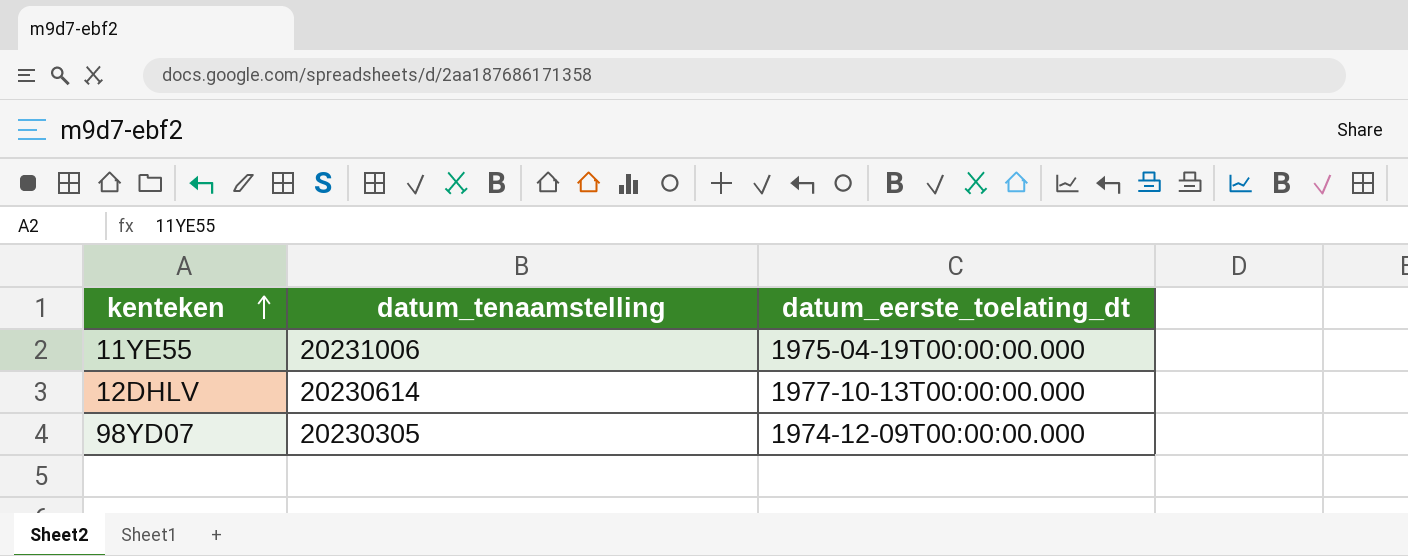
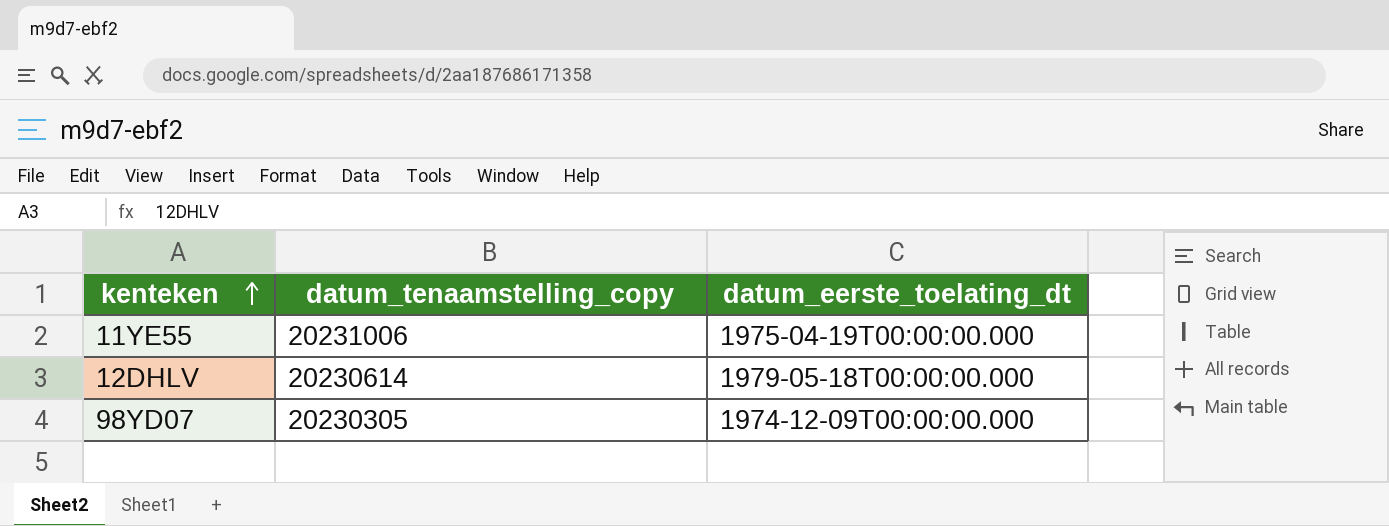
column name: datum_tenaamstelling -> datum_tenaamstelling_copy
12DHLV | datum_eerste_toelating_dt: 1977-10-13T00:00:00.000 -> 1979-05-18T00:00:00.000

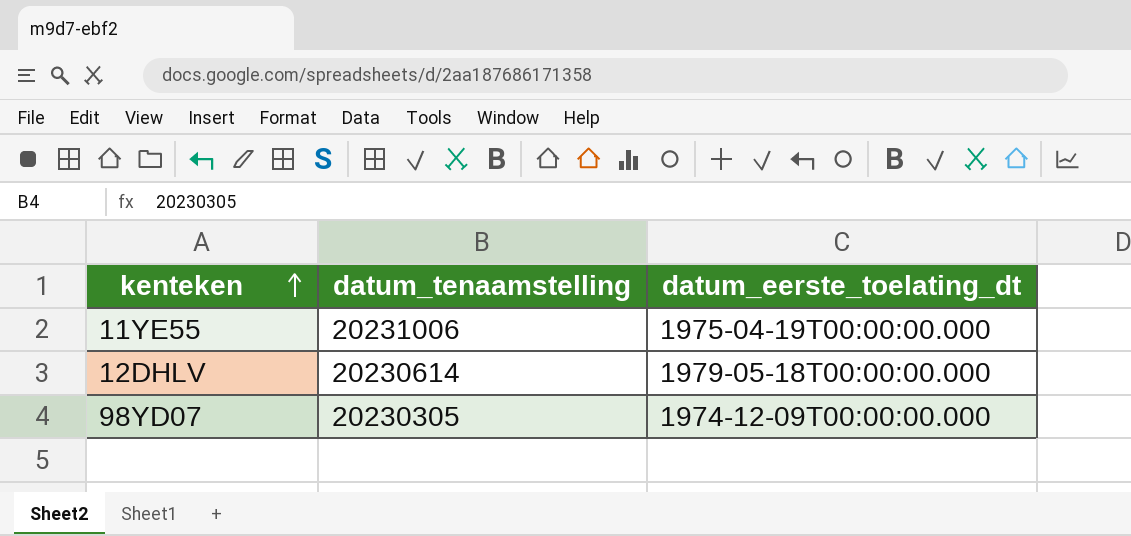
column name: datum_tenaamstelling_copy -> datum_tenaamstelling

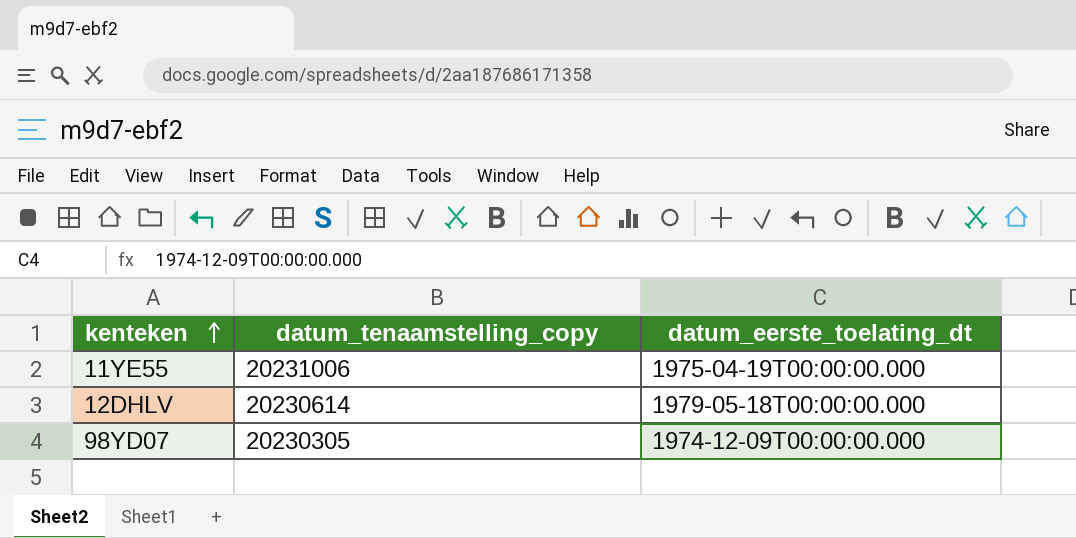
column name: datum_tenaamstelling -> datum_tenaamstelling_copy

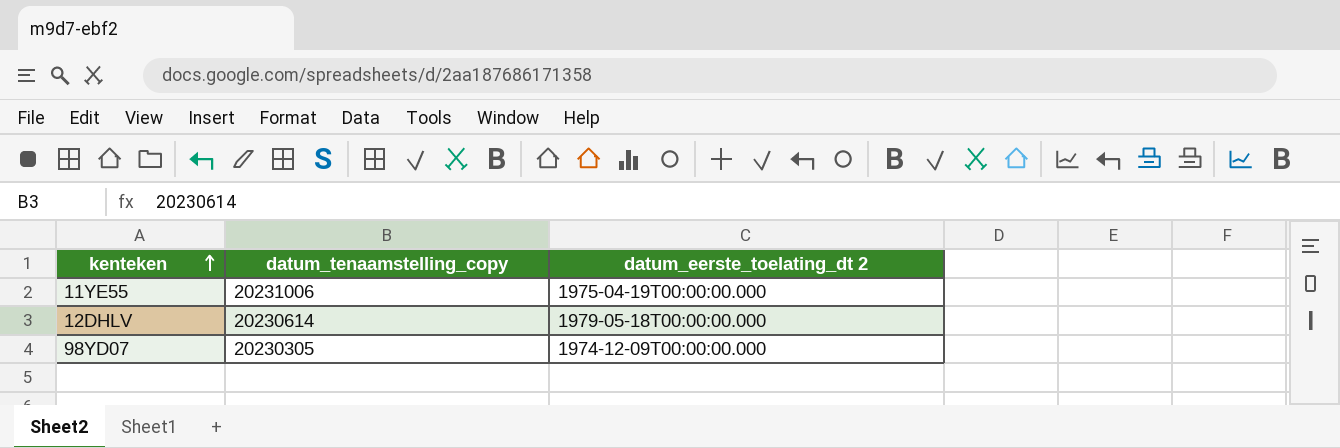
column name: datum_eerste_toelating_dt -> datum_eerste_toelating_dt 2

